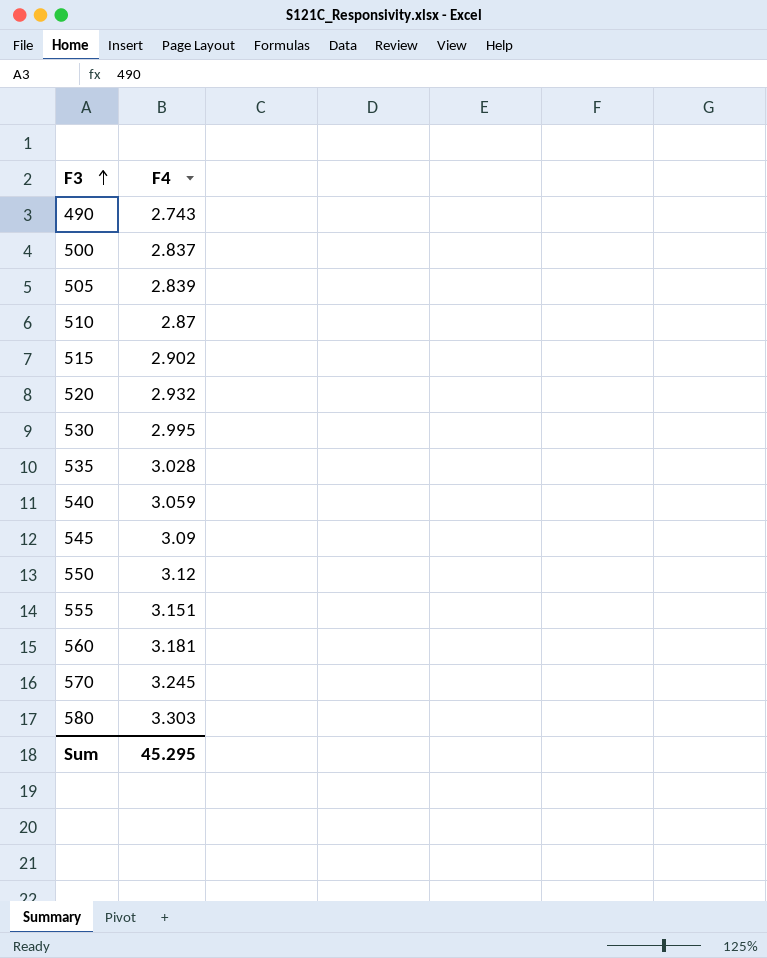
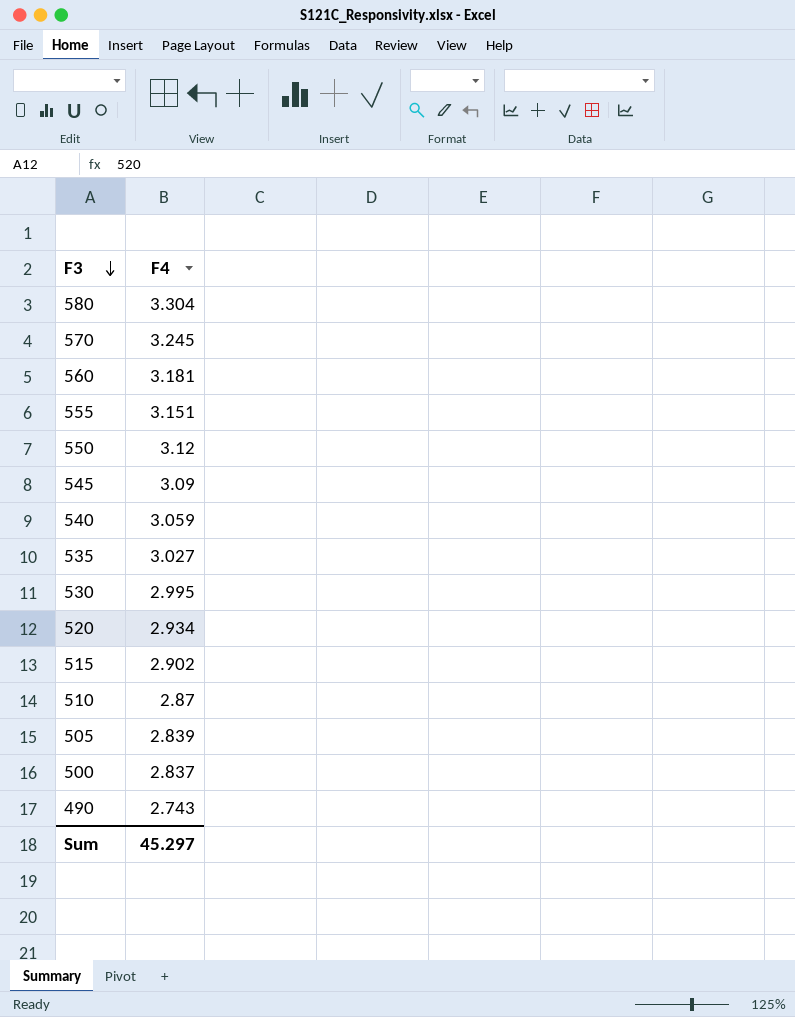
row order: F3 ascending -> F3 descending
580 | F4: 3.303 -> 3.304
535 | F4: 3.028 -> 3.027
520 | F4: 2.932 -> 2.934
Sum | F4: 45.295 -> 45.297

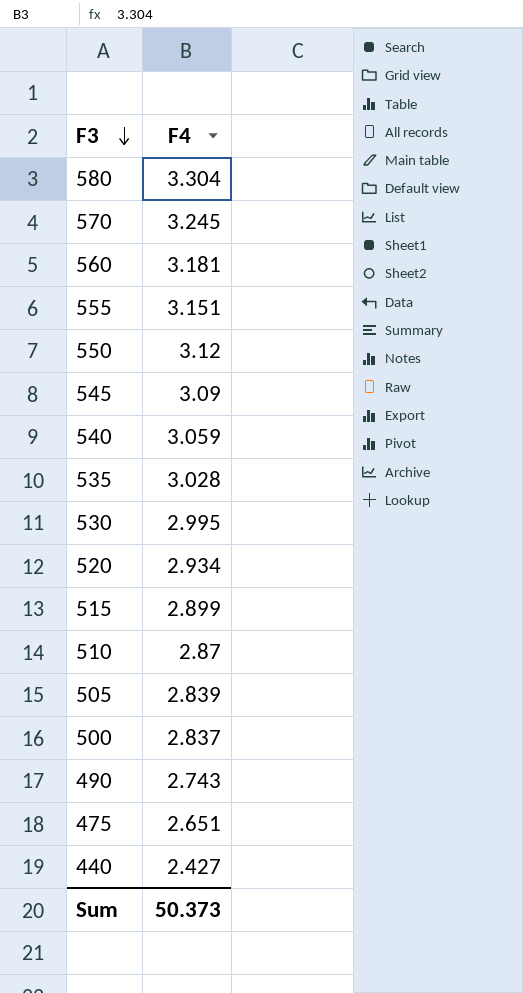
535 | F4: 3.027 -> 3.028
515 | F4: 2.902 -> 2.899
row 475: none -> 2.651
row 440: none -> 2.427
Sum | F4: 45.297 -> 50.373

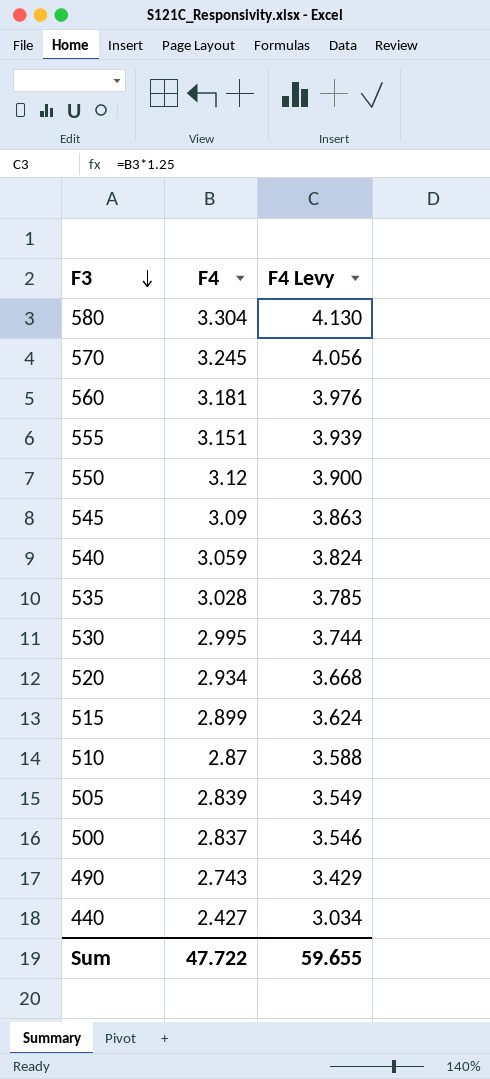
column F4 Levy | formula: none -> [F4] * 1.25
row 475: 2.651 -> none
Sum | F4: 50.373 -> 47.722

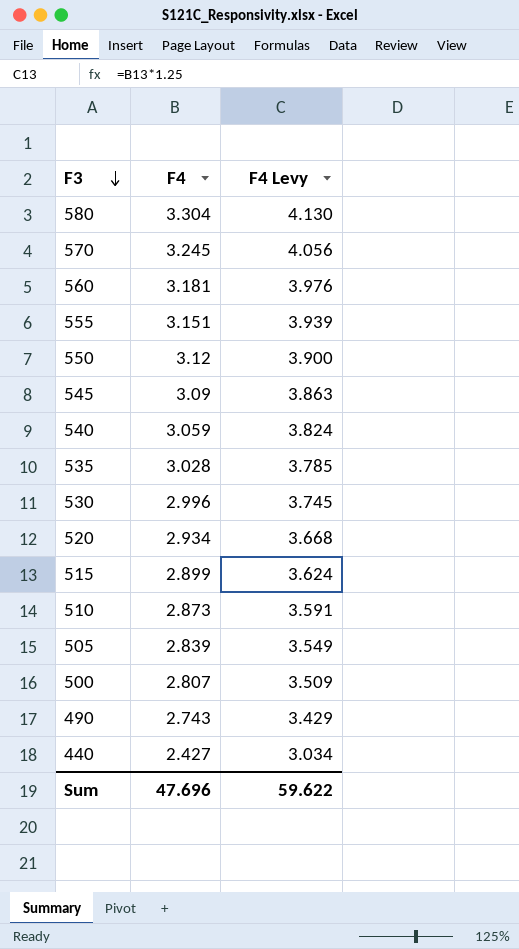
530 | F4: 2.995 -> 2.996
530 | F4 Levy: 3.744 -> 3.745
510 | F4: 2.87 -> 2.873
510 | F4 Levy: 3.588 -> 3.591
500 | F4: 2.837 -> 2.807
500 | F4 Levy: 3.546 -> 3.509
Sum | F4: 47.722 -> 47.696
Sum | F4 Levy: 59.655 -> 59.622

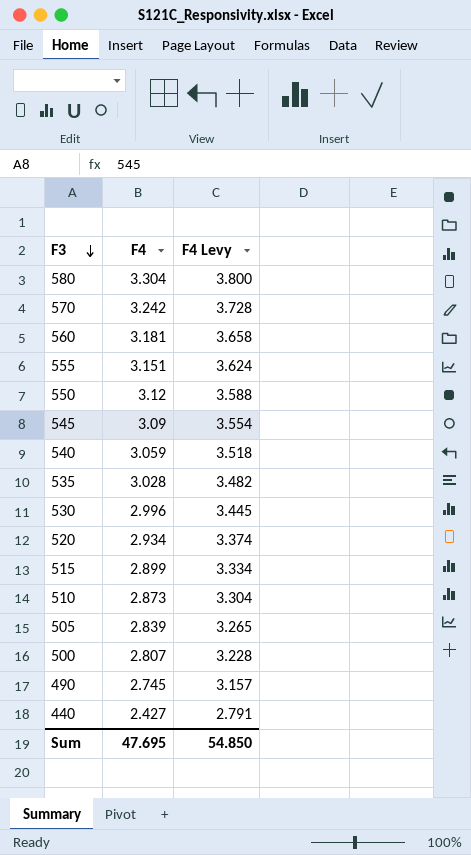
column F4 Levy | formula: [F4] * 1.25 -> [F4] * 1.15
570 | F4: 3.245 -> 3.242
490 | F4: 2.743 -> 2.745
Sum | F4: 47.696 -> 47.695
Sum | F4 Levy: 59.622 -> 54.850

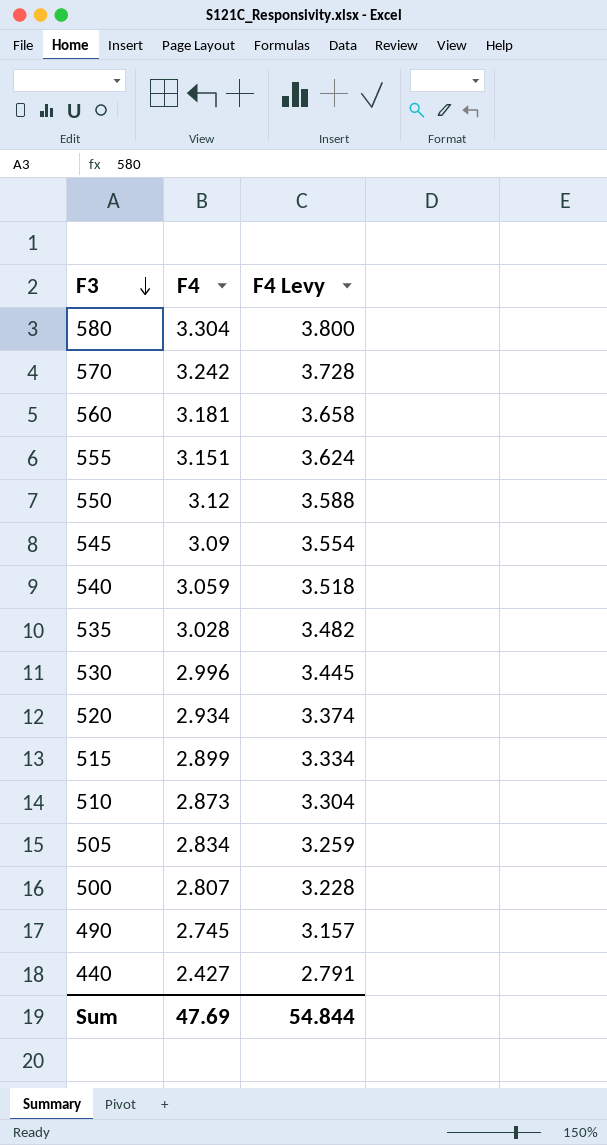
505 | F4: 2.839 -> 2.834
505 | F4 Levy: 3.265 -> 3.259
Sum | F4: 47.695 -> 47.69
Sum | F4 Levy: 54.850 -> 54.844

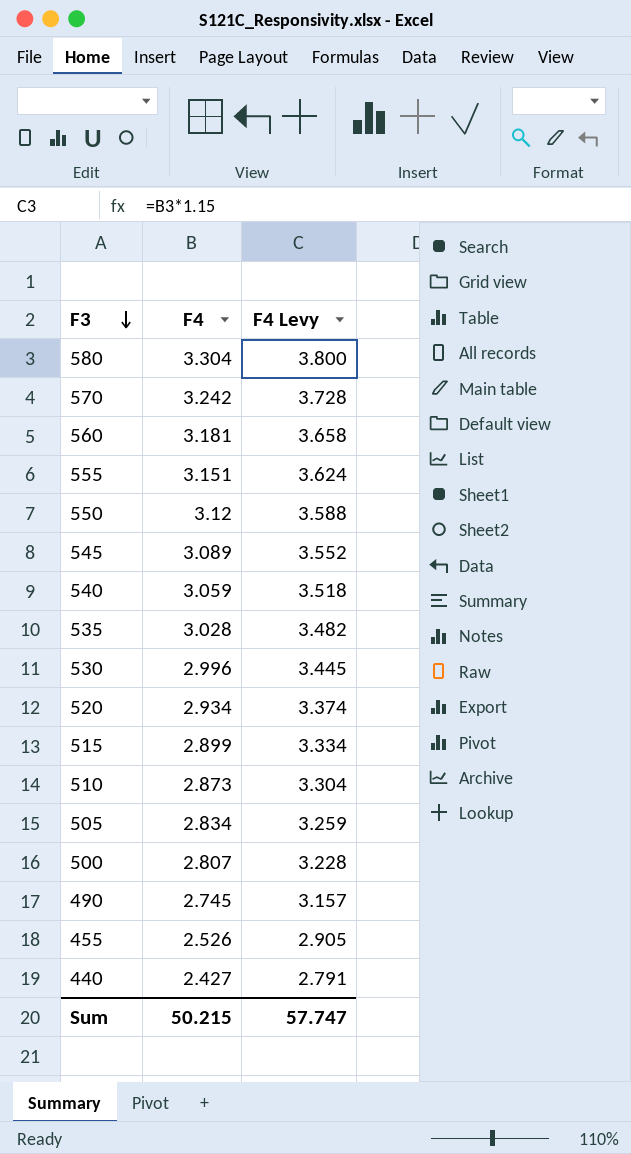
545 | F4: 3.09 -> 3.089
545 | F4 Levy: 3.554 -> 3.552
row 455: none -> 2.526 | 2.905
Sum | F4: 47.69 -> 50.215
Sum | F4 Levy: 54.844 -> 57.747

